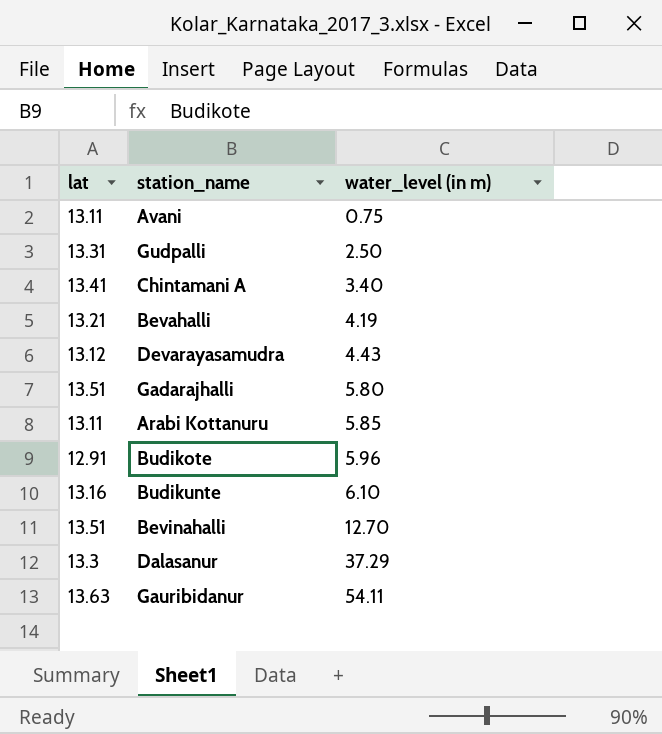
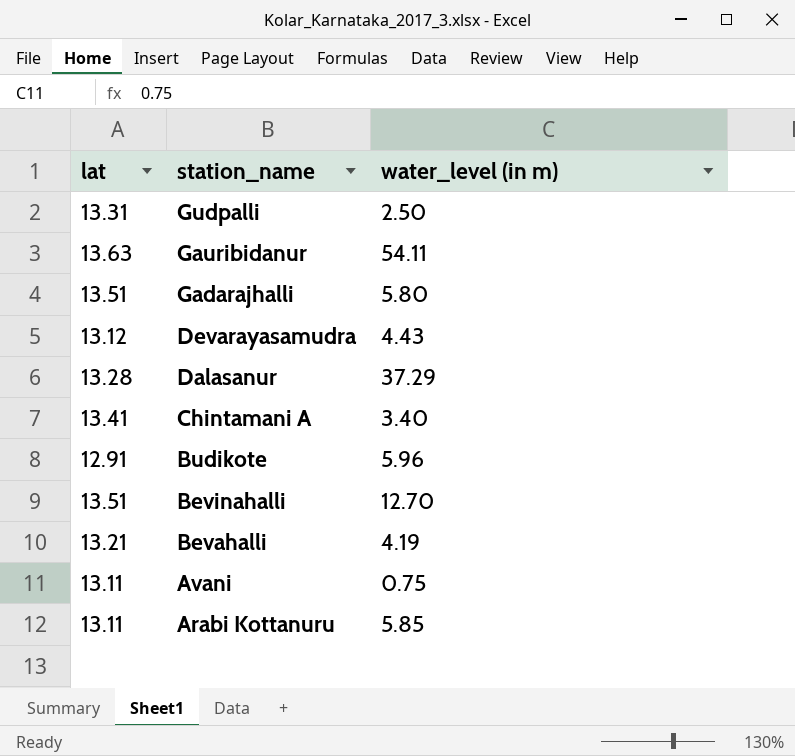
row order: water_level (in m) ascending -> station_name descending
row Budikunte: 13.16 | 6.10 -> none
Dalasanur | lat: 13.3 -> 13.28

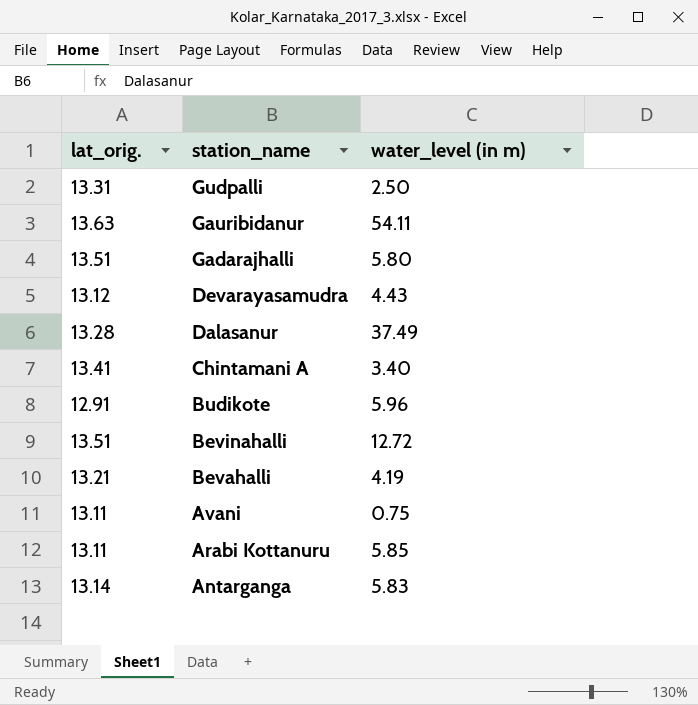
column name: lat -> lat_orig.
Dalasanur | water_level (in m): 37.29 -> 37.49
Bevinahalli | water_level (in m): 12.70 -> 12.72
row Antarganga: none -> 13.14 | 5.83

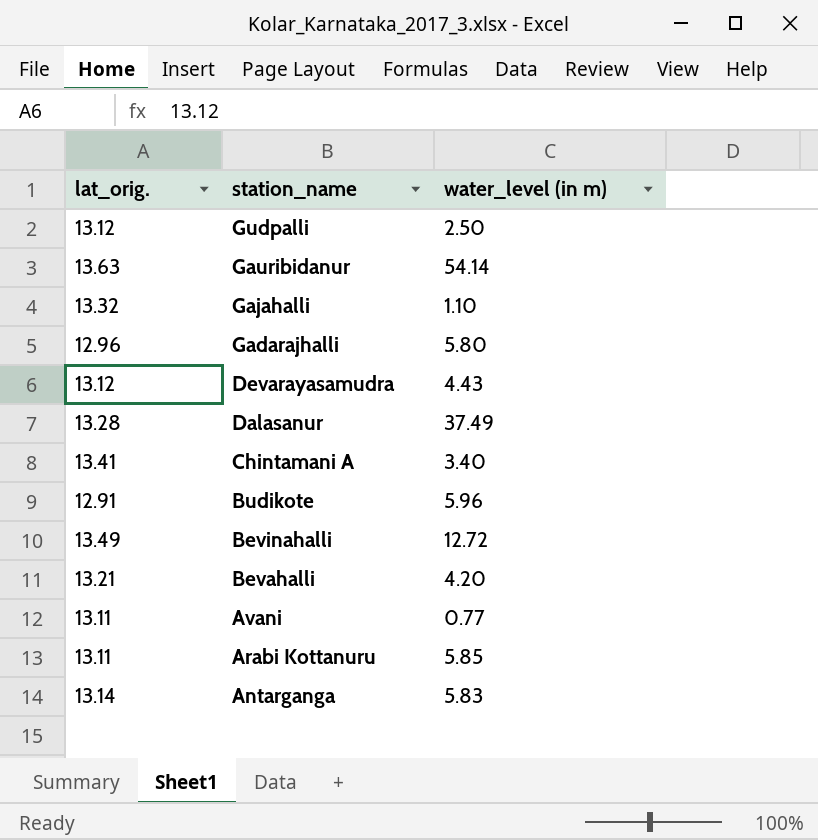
Gudpalli | lat_orig.: 13.31 -> 13.12
Gauribidanur | water_level (in m): 54.11 -> 54.14
row Gajahalli: none -> 13.32 | 1.10
Gadarajhalli | lat_orig.: 13.51 -> 12.96
Bevinahalli | lat_orig.: 13.51 -> 13.49
Bevahalli | water_level (in m): 4.19 -> 4.20
Avani | water_level (in m): 0.75 -> 0.77

